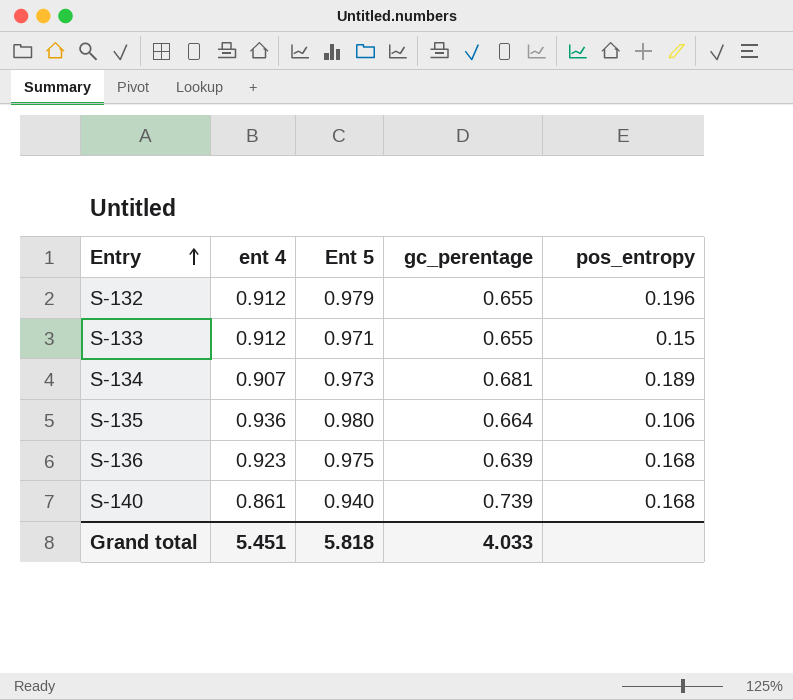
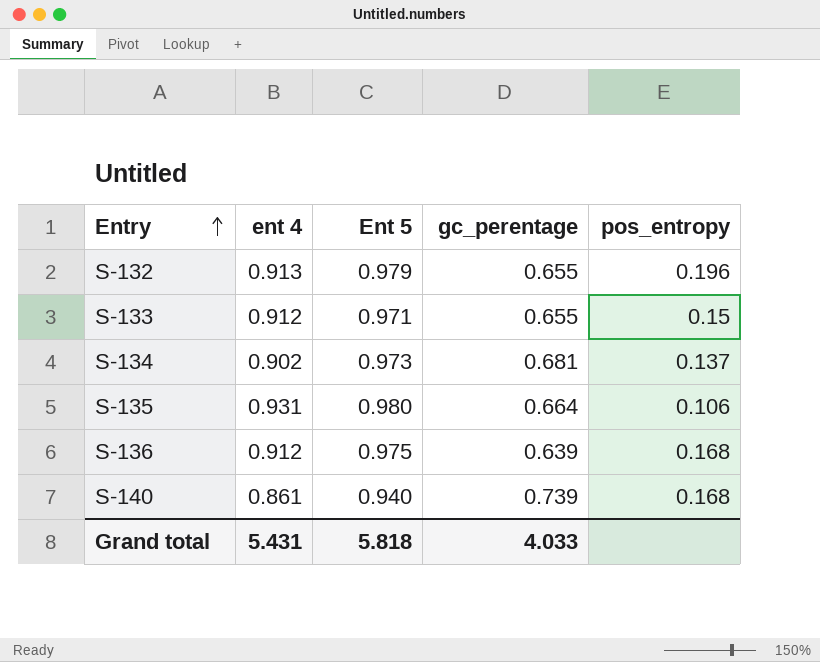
S-132 | ent 4: 0.912 -> 0.913
S-134 | ent 4: 0.907 -> 0.902
S-134 | pos_entropy: 0.189 -> 0.137
S-135 | ent 4: 0.936 -> 0.931
S-136 | ent 4: 0.923 -> 0.912
Grand total | ent 4: 5.451 -> 5.431

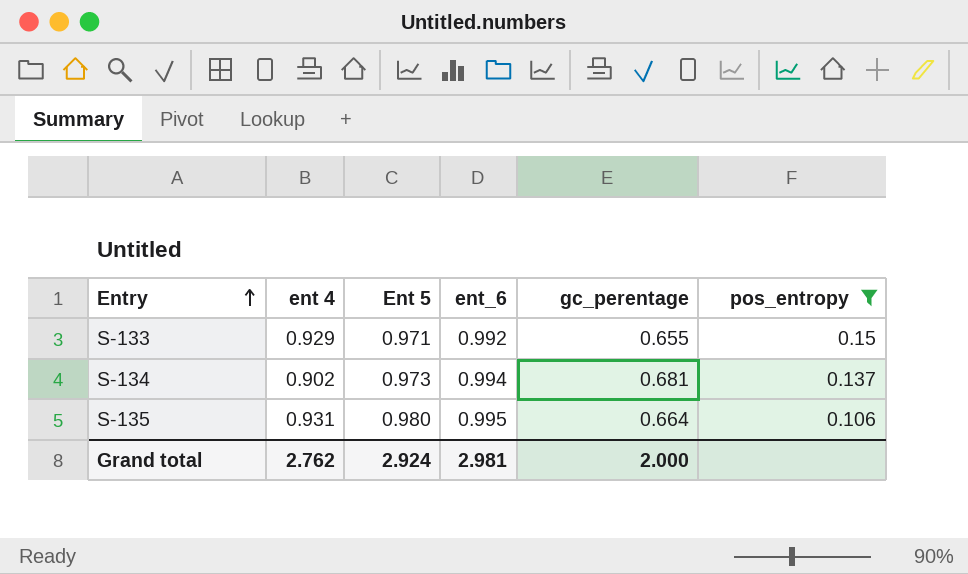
filter: none -> pos_entropy <= 0.15
column ent_6 | position: none -> 4
S-133 | ent 4: 0.912 -> 0.929
Grand total | ent 4: 5.431 -> 2.762
Grand total | Ent 5: 5.818 -> 2.924
Grand total | gc_perentage: 4.033 -> 2.000

